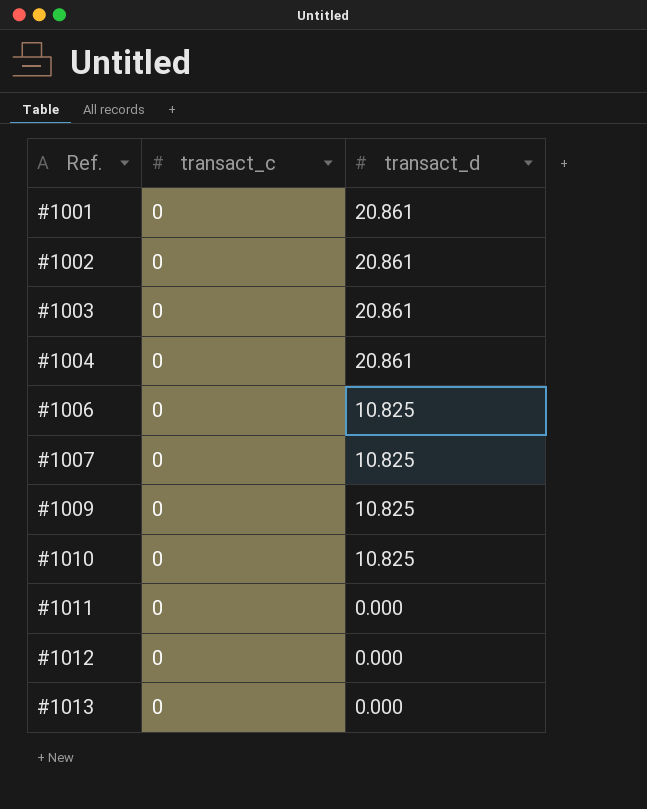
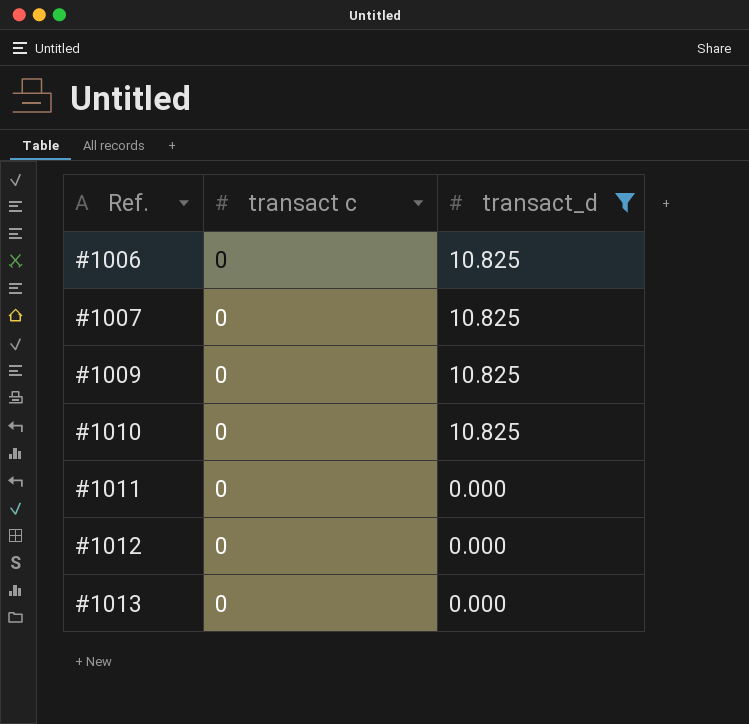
filter: none -> transact_d != 20.861
column name: transact_c -> transact c

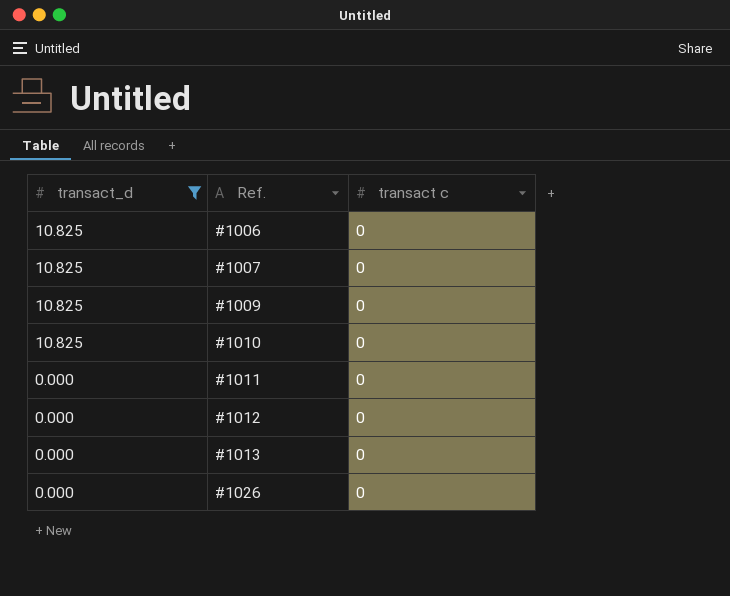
column transact_d | position: 3 -> 1
row #1026: none -> 0.000 | 0

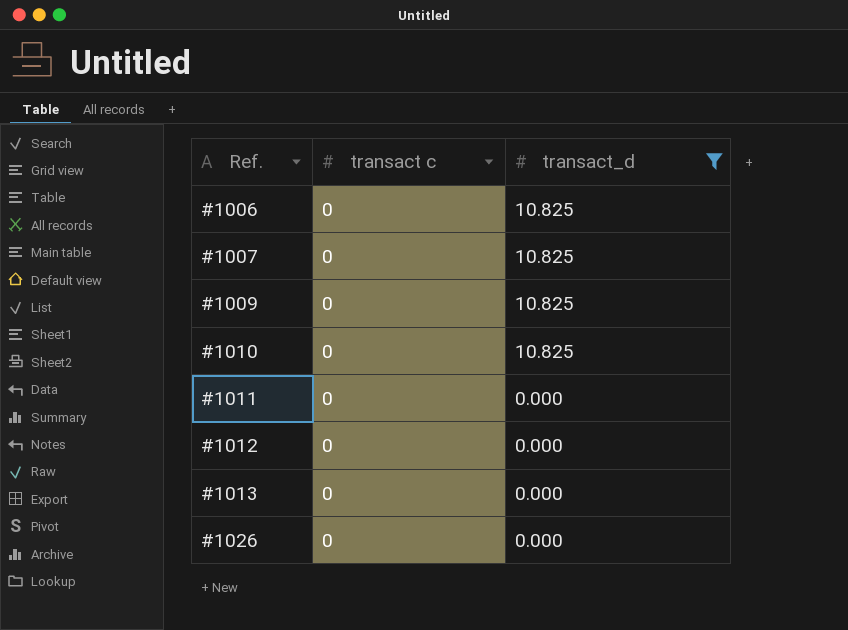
column transact_d | position: 1 -> 3

